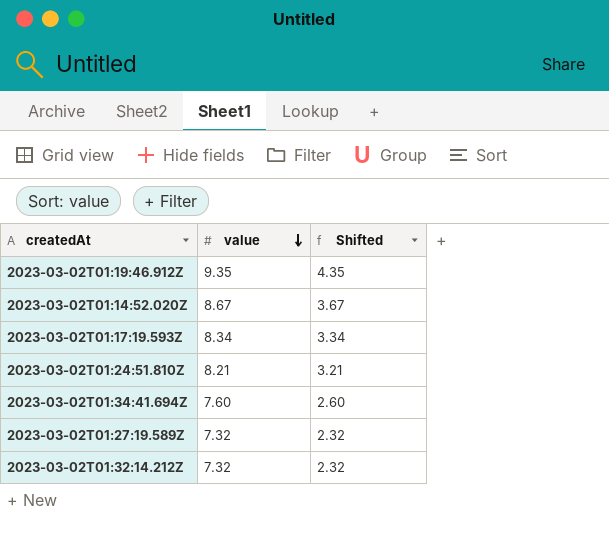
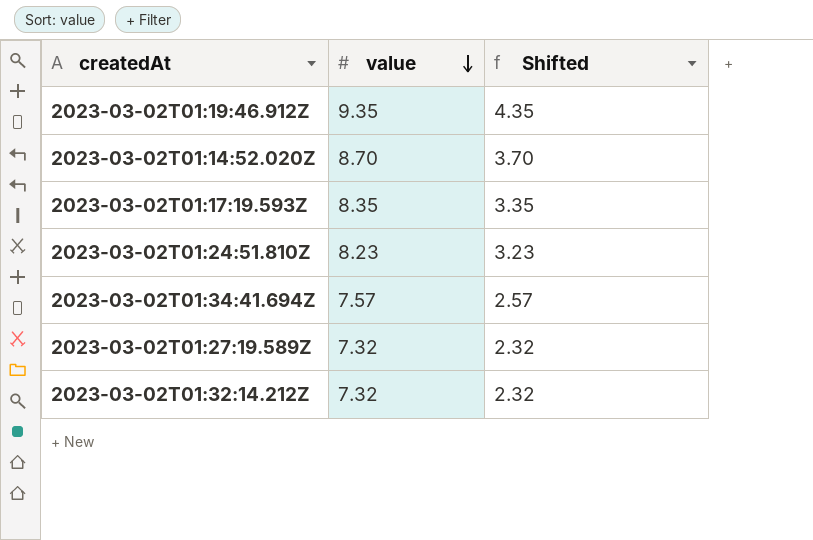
2023-03-02T01:14:52.020Z | value: 8.67 -> 8.70
2023-03-02T01:14:52.020Z | Shifted: 3.67 -> 3.70
2023-03-02T01:17:19.593Z | value: 8.34 -> 8.35
2023-03-02T01:17:19.593Z | Shifted: 3.34 -> 3.35
2023-03-02T01:24:51.810Z | value: 8.21 -> 8.23
2023-03-02T01:24:51.810Z | Shifted: 3.21 -> 3.23
2023-03-02T01:34:41.694Z | value: 7.60 -> 7.57
2023-03-02T01:34:41.694Z | Shifted: 2.60 -> 2.57

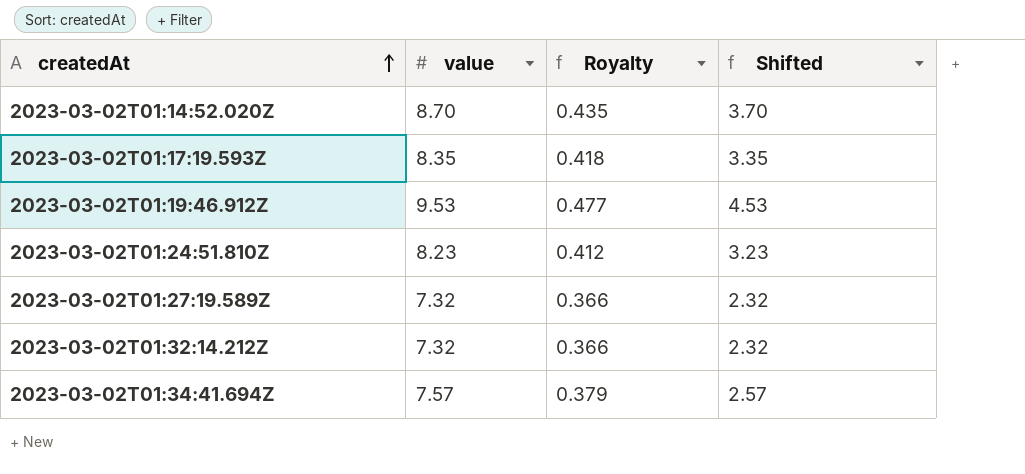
row order: value descending -> createdAt ascending
column Royalty | formula: none -> [value] * 0.05
2023-03-02T01:19:46.912Z | value: 9.35 -> 9.53
2023-03-02T01:19:46.912Z | Shifted: 4.35 -> 4.53

